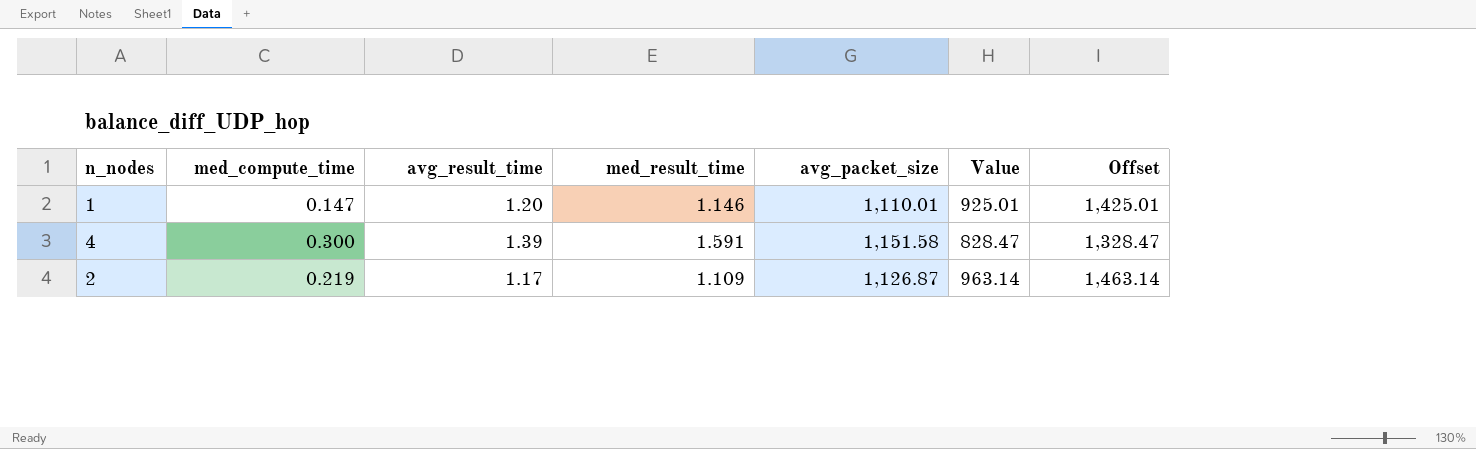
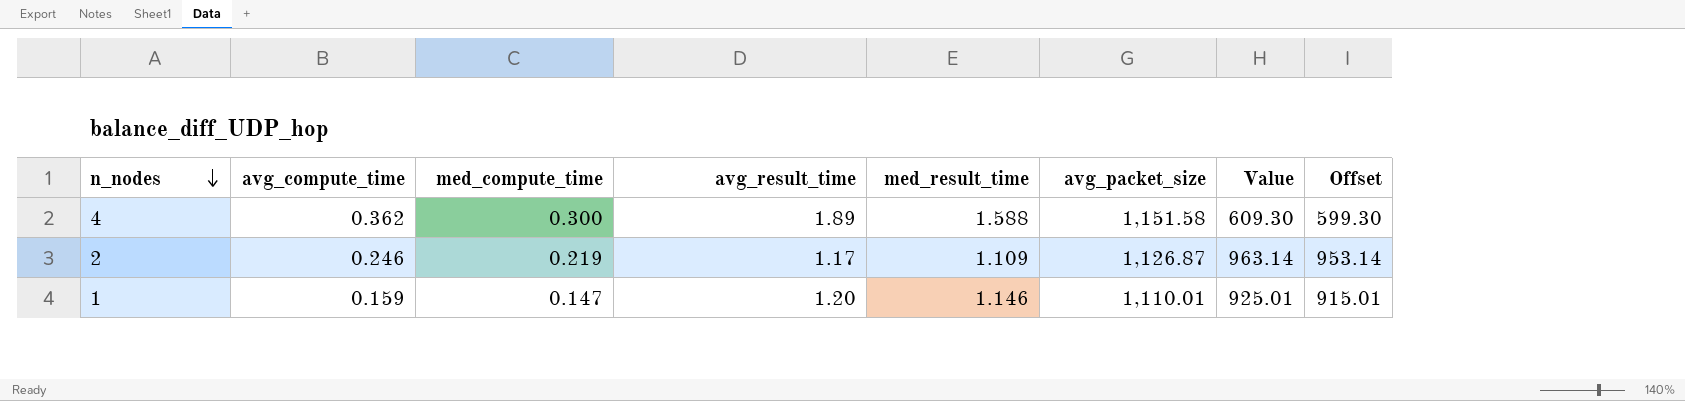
row order: none -> n_nodes descending
column avg_compute_time | position: none -> 2
column Offset | formula: [Value] + 500 -> [Value] - 10
4 | avg_result_time: 1.39 -> 1.89
4 | med_result_time: 1.591 -> 1.588
4 | Value: 828.47 -> 609.30

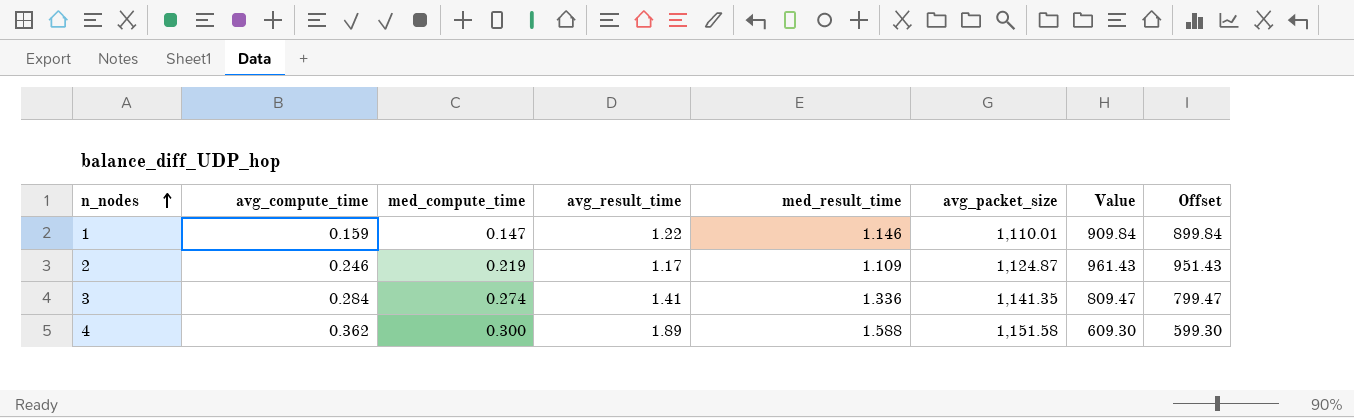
row order: n_nodes descending -> n_nodes ascending
1 | avg_result_time: 1.20 -> 1.22
1 | Value: 925.01 -> 909.84
1 | Offset: 915.01 -> 899.84
2 | avg_packet_size: 1,126.87 -> 1,124.87
2 | Value: 963.14 -> 961.43
2 | Offset: 953.14 -> 951.43
row 3: none -> 0.284 | 0.274 | 1.41 | 1.336 | 1,141.35 | 809.47 | 799.47

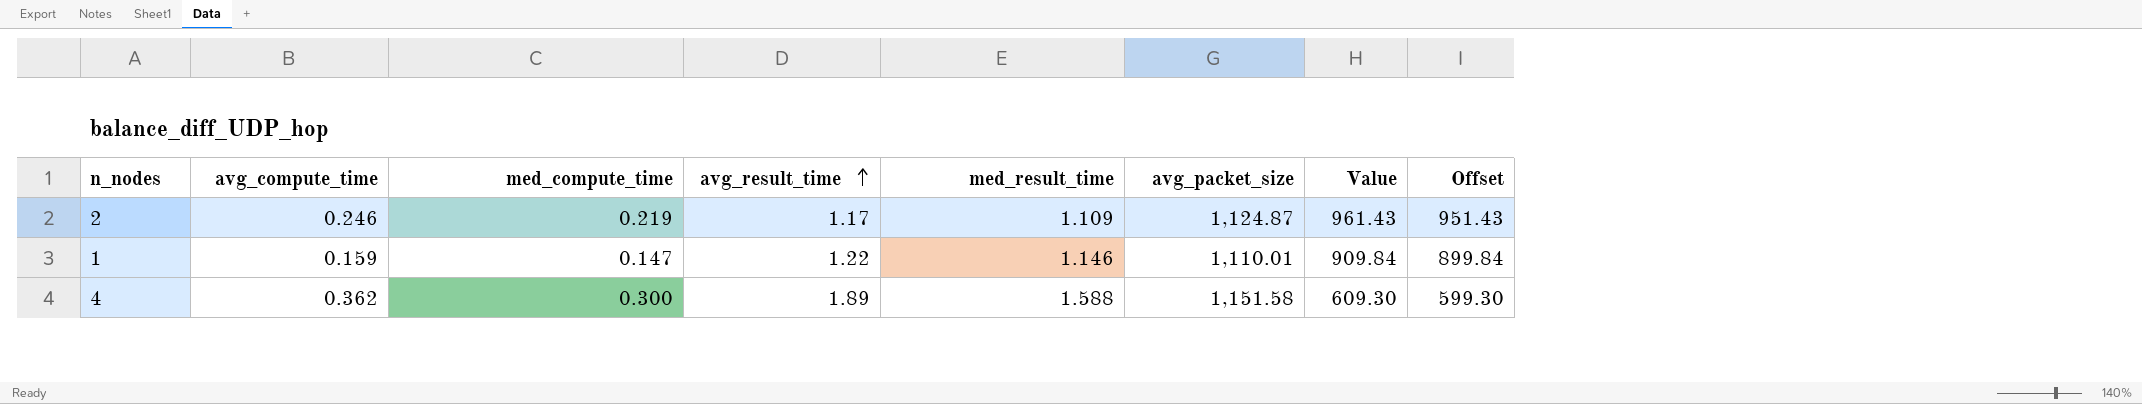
row order: n_nodes ascending -> avg_result_time ascending
row 3: 0.284 | 0.274 | 1.41 | 1.336 | 1,141.35 | 809.47 | 799.47 -> none

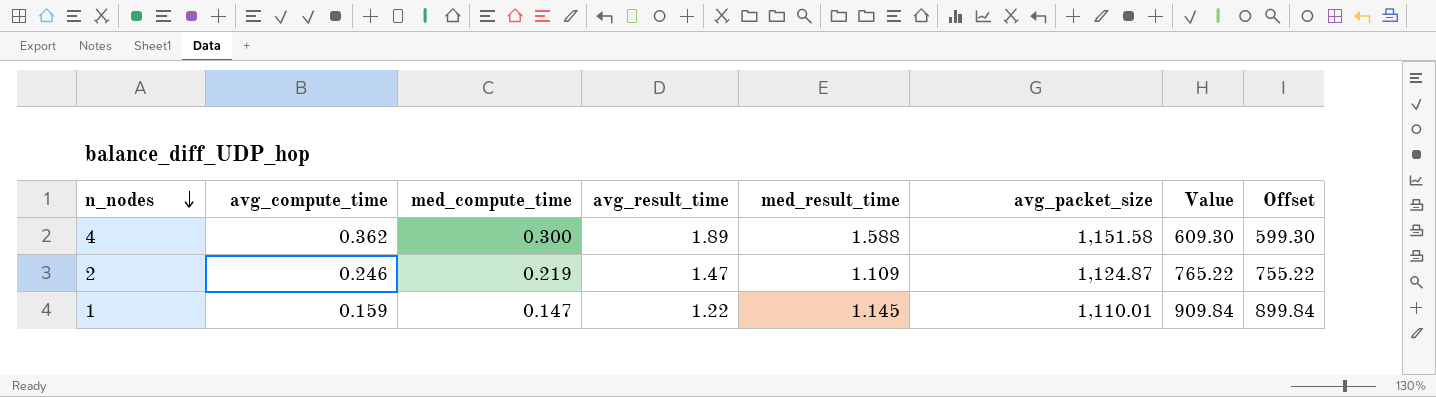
row order: avg_result_time ascending -> n_nodes descending
2 | avg_result_time: 1.17 -> 1.47
2 | Value: 961.43 -> 765.22
2 | Offset: 951.43 -> 755.22
1 | med_result_time: 1.146 -> 1.145

